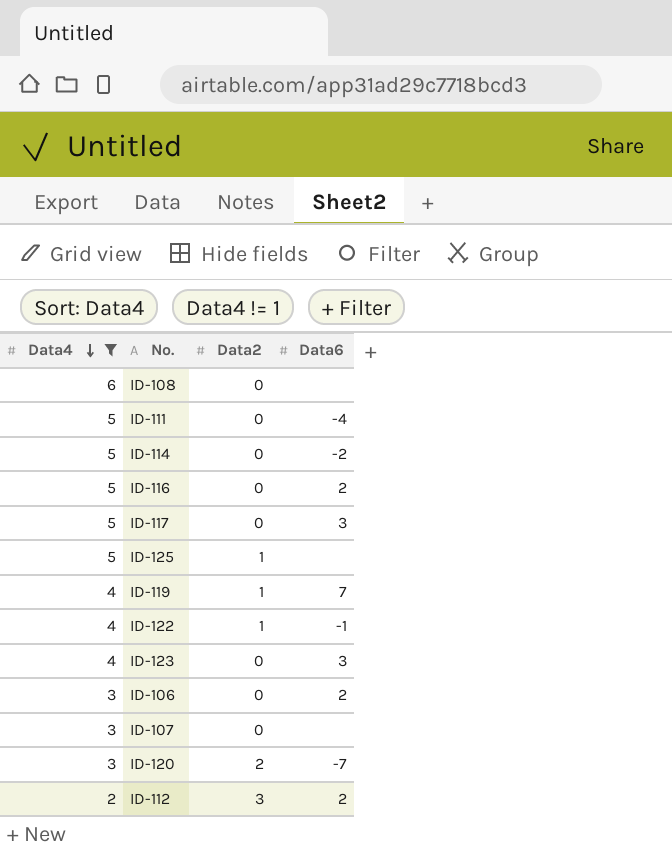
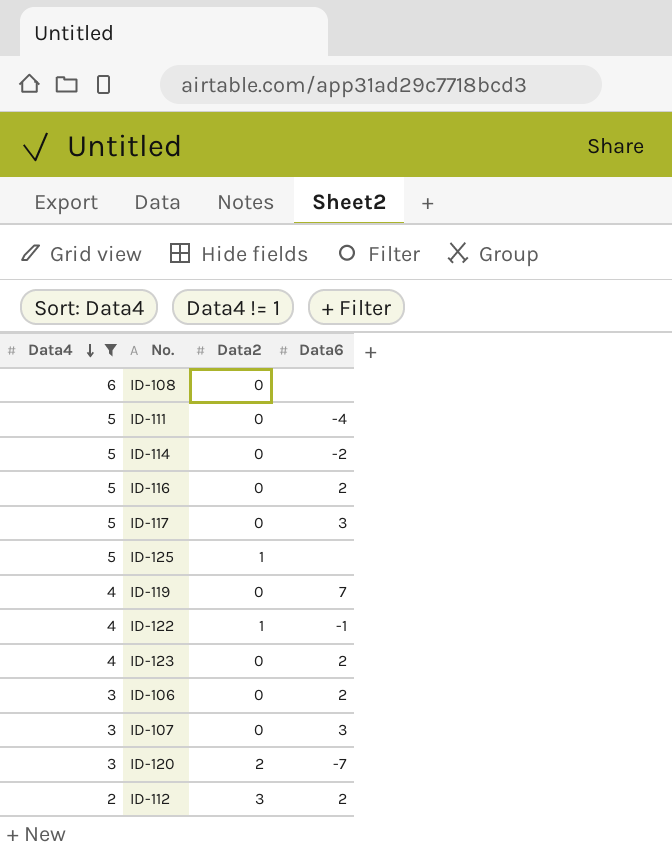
ID-119 | Data2: 1 -> 0
ID-123 | Data6: 3 -> 2
ID-107 | Data6: none -> 3

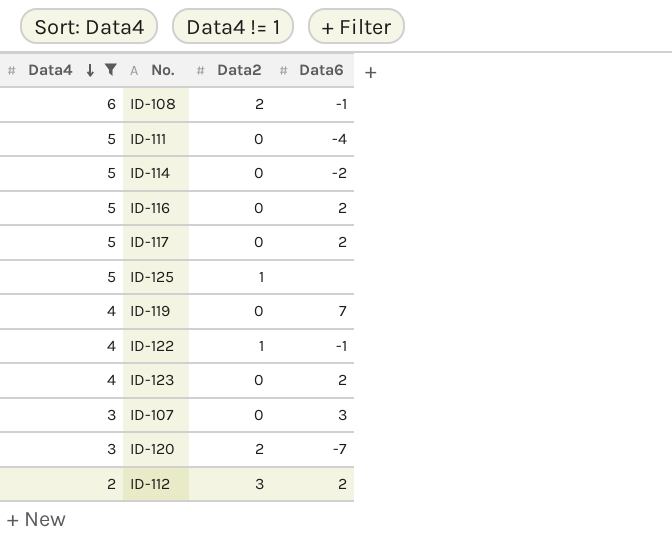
row ID-106: 3 | 0 | 2 -> none
ID-108 | Data2: 0 -> 2
ID-108 | Data6: none -> -1
ID-117 | Data6: 3 -> 2

